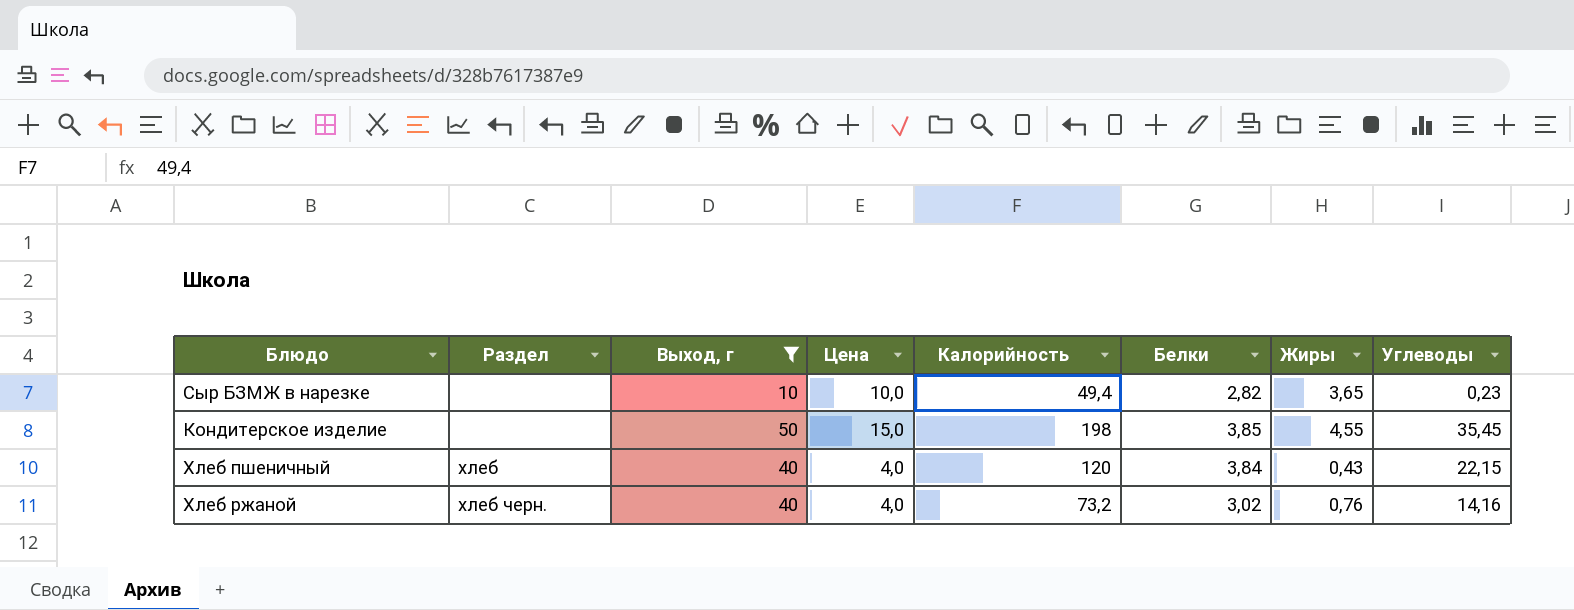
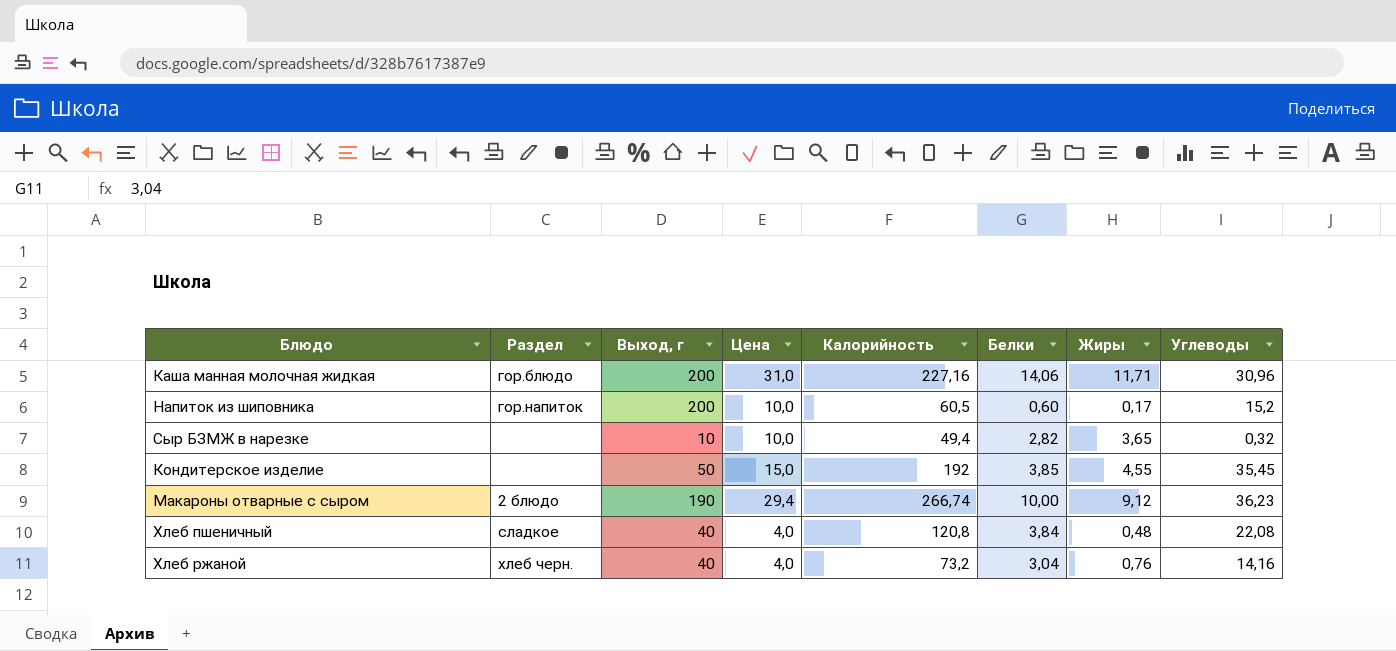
filter: Выход, г <= 50 -> none
Сыр БЗМЖ в нарезке | Углеводы: 0,23 -> 0,32
Кондитерское изделие | Калорийность: 198 -> 192
Хлеб пшеничный | Раздел: хлеб -> сладкое
Хлеб пшеничный | Калорийность: 120 -> 120,8
Хлеб пшеничный | Жиры: 0,43 -> 0,48
Хлеб пшеничный | Углеводы: 22,15 -> 22,08
Хлеб ржаной | Белки: 3,02 -> 3,04

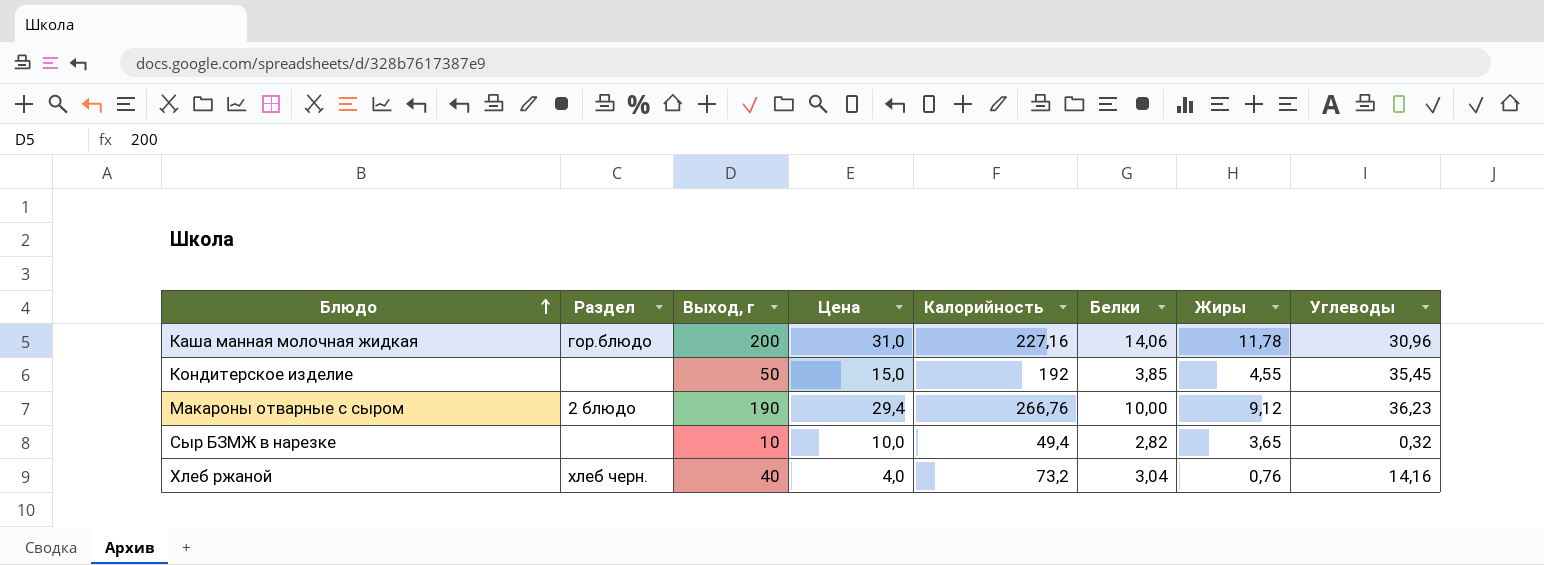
row order: none -> Блюдо ascending
row Напиток из шиповника: гор.напиток | 200 | 10,0 | 60,5 | 0,60 | 0,17 | 15,2 -> none
row Хлеб пшеничный: сладкое | 40 | 4,0 | 120,8 | 3,84 | 0,48 | 22,08 -> none
Каша манная молочная жидкая | Жиры: 11,71 -> 11,78
Макароны отварные с сыром | Калорийность: 266,74 -> 266,76

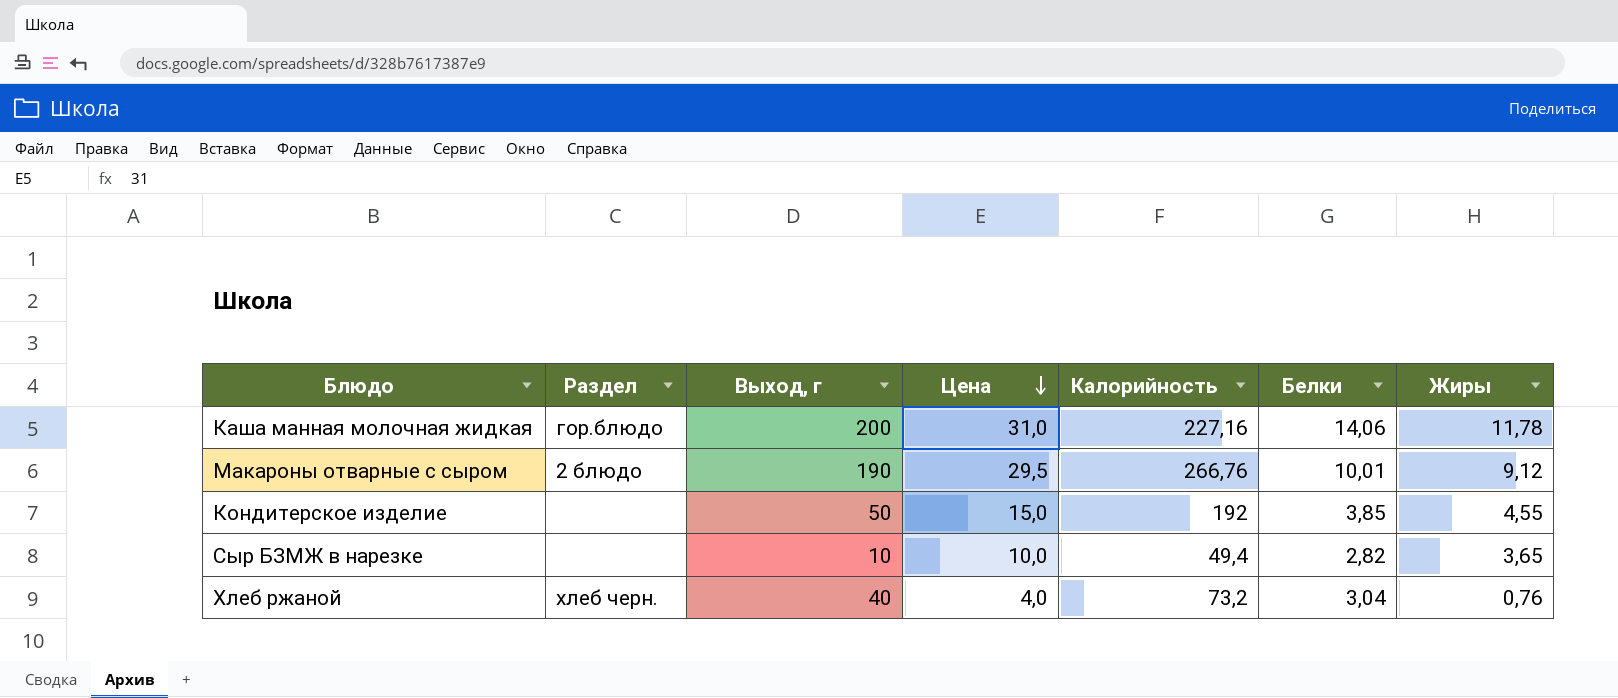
row order: Блюдо ascending -> Цена descending
column Углеводы | position: 8 -> none
Макароны отварные с сыром | Цена: 29,4 -> 29,5
Макароны отварные с сыром | Белки: 10,00 -> 10,01

